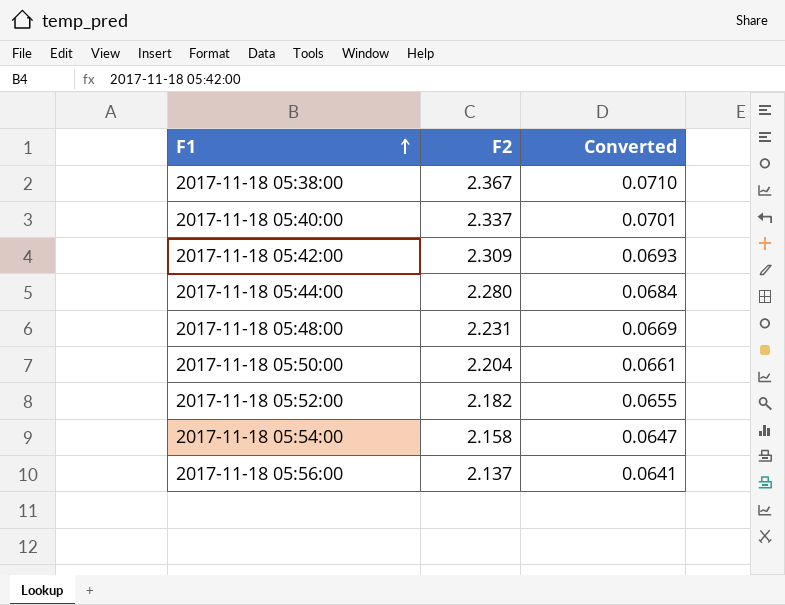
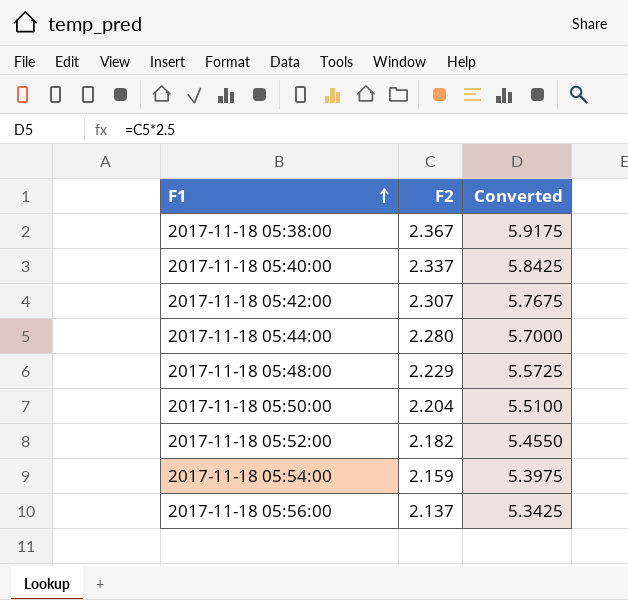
column Converted | formula: [F2] * 0.03 -> [F2] * 2.5
2017-11-18 05:42:00 | F2: 2.309 -> 2.307
2017-11-18 05:48:00 | F2: 2.231 -> 2.229
2017-11-18 05:54:00 | F2: 2.158 -> 2.159

